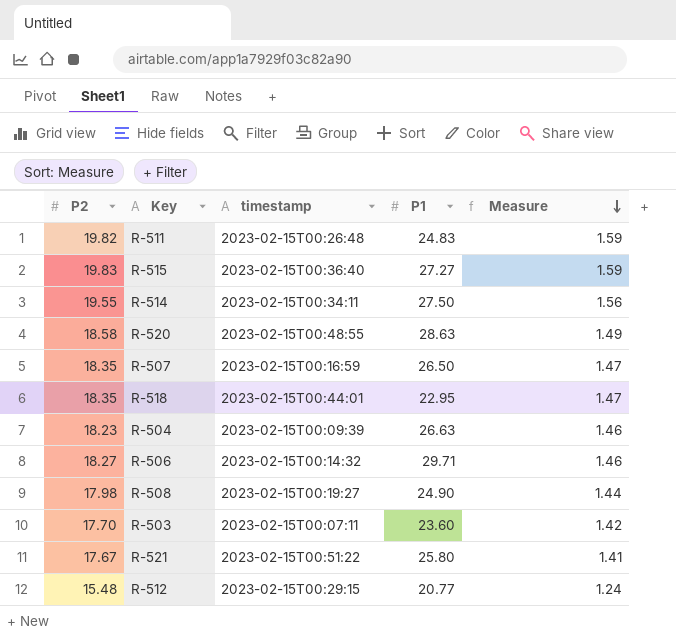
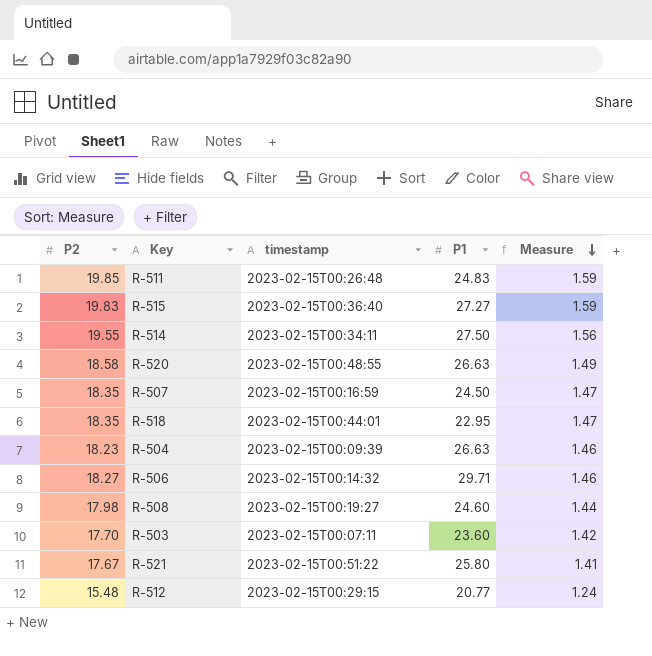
R-511 | P2: 19.82 -> 19.85
R-520 | P1: 28.63 -> 26.63
R-507 | P1: 26.50 -> 24.50
R-508 | P1: 24.90 -> 24.60

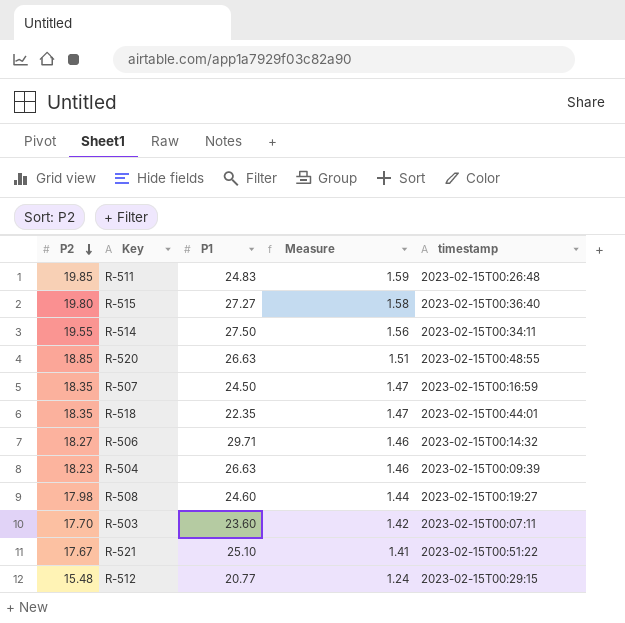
row order: Measure descending -> P2 descending
column timestamp | position: 3 -> 5
R-515 | P2: 19.83 -> 19.80
R-515 | Measure: 1.59 -> 1.58
R-520 | P2: 18.58 -> 18.85
R-520 | Measure: 1.49 -> 1.51
R-518 | P1: 22.95 -> 22.35
R-521 | P1: 25.80 -> 25.10

